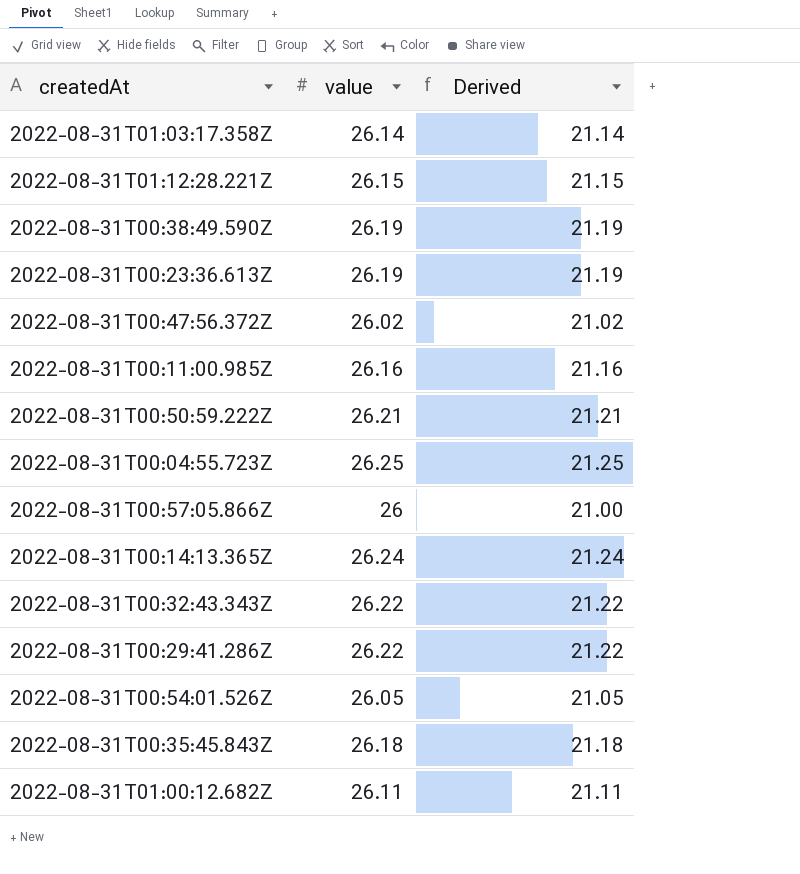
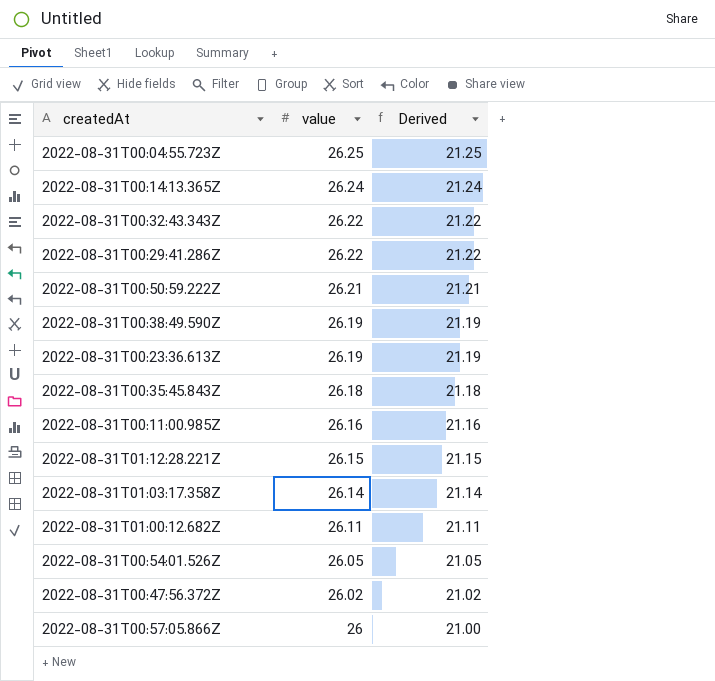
row order: none -> value descending

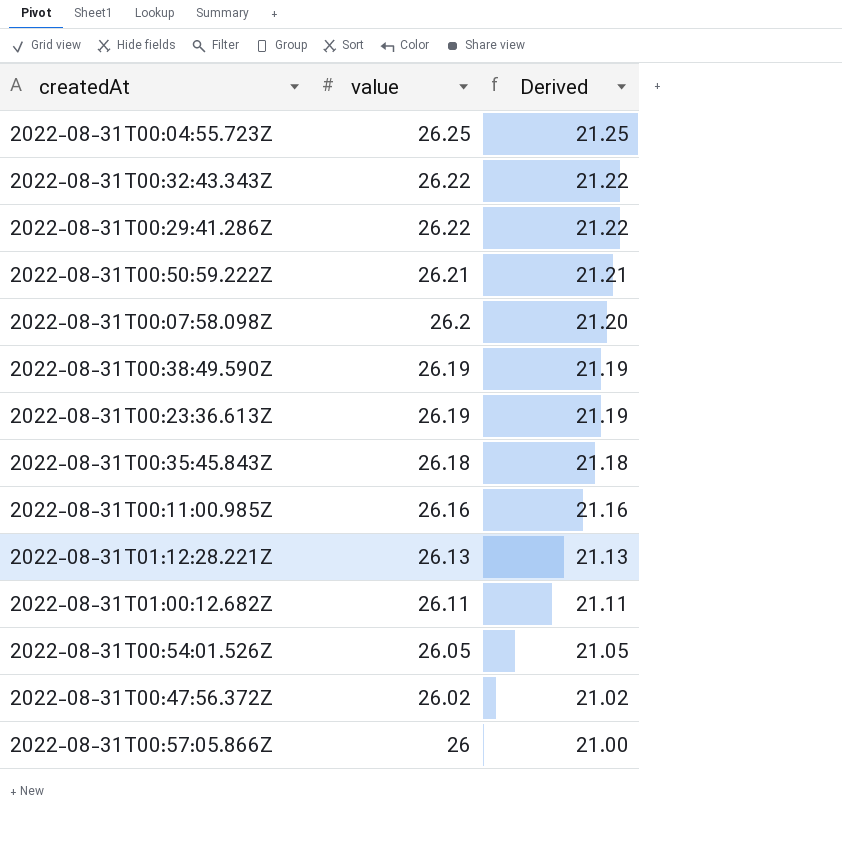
row 2022-08-31T00:14:13.365Z: 26.24 | 21.24 -> none
row 2022-08-31T01:03:17.358Z: 26.14 | 21.14 -> none
row 2022-08-31T00:07:58.098Z: none -> 26.2 | 21.20
2022-08-31T01:12:28.221Z | value: 26.15 -> 26.13
2022-08-31T01:12:28.221Z | Derived: 21.15 -> 21.13

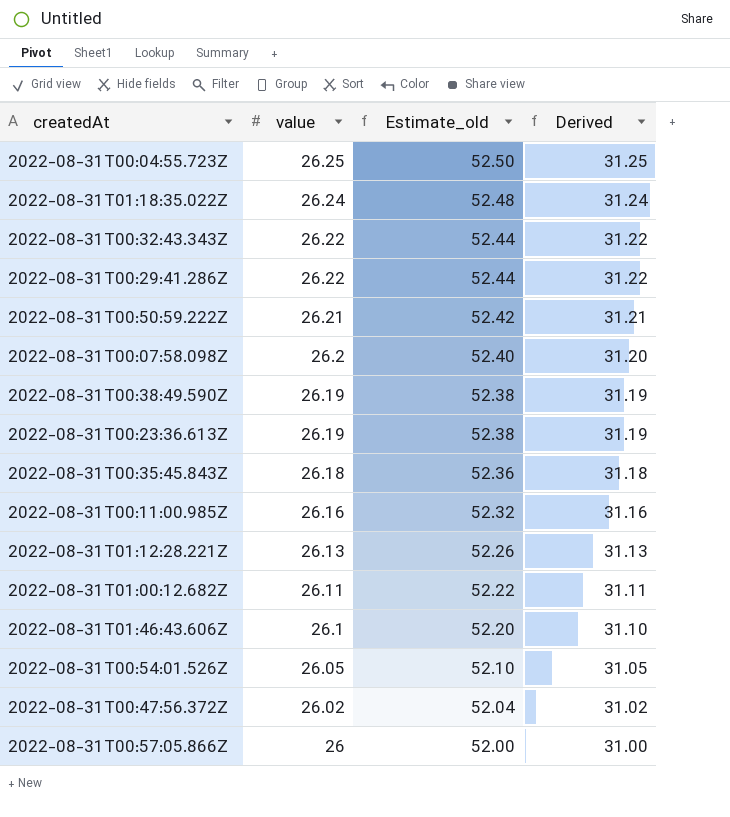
column Estimate_old | formula: none -> [value] * 2
column Derived | formula: [value] - 5 -> [value] + 5
row 2022-08-31T01:18:35.022Z: none -> 26.24 | 52.48 | 31.24
row 2022-08-31T01:46:43.606Z: none -> 26.1 | 52.20 | 31.10

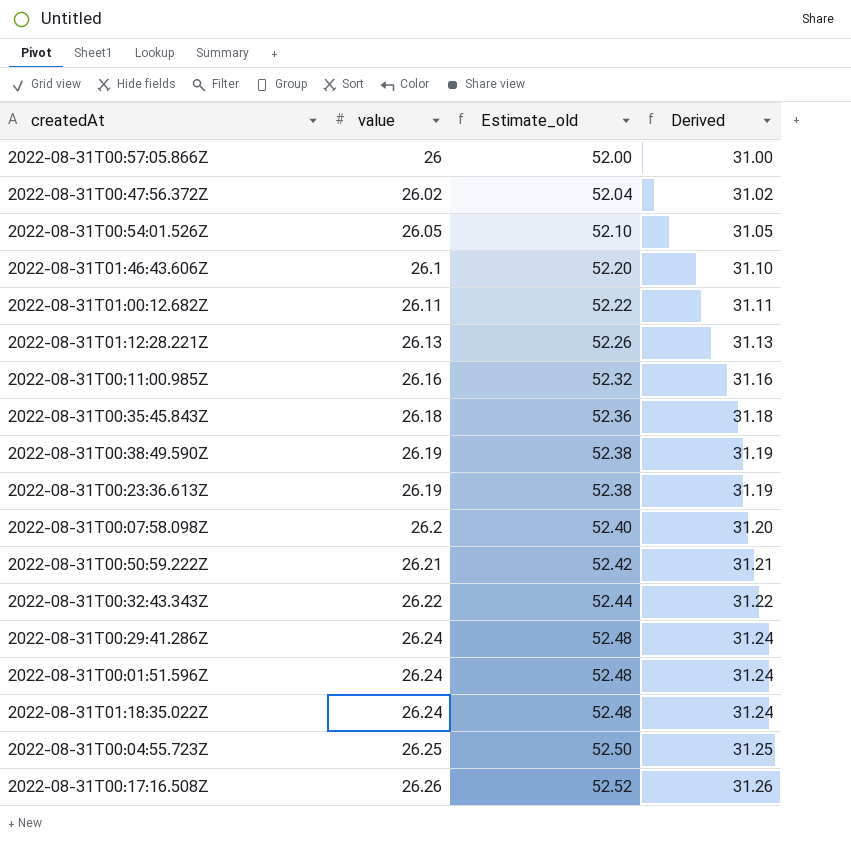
row order: value descending -> value ascending
2022-08-31T00:29:41.286Z | value: 26.22 -> 26.24
2022-08-31T00:29:41.286Z | Estimate_old: 52.44 -> 52.48
2022-08-31T00:29:41.286Z | Derived: 31.22 -> 31.24
row 2022-08-31T00:01:51.596Z: none -> 26.24 | 52.48 | 31.24
row 2022-08-31T00:17:16.508Z: none -> 26.26 | 52.52 | 31.26

